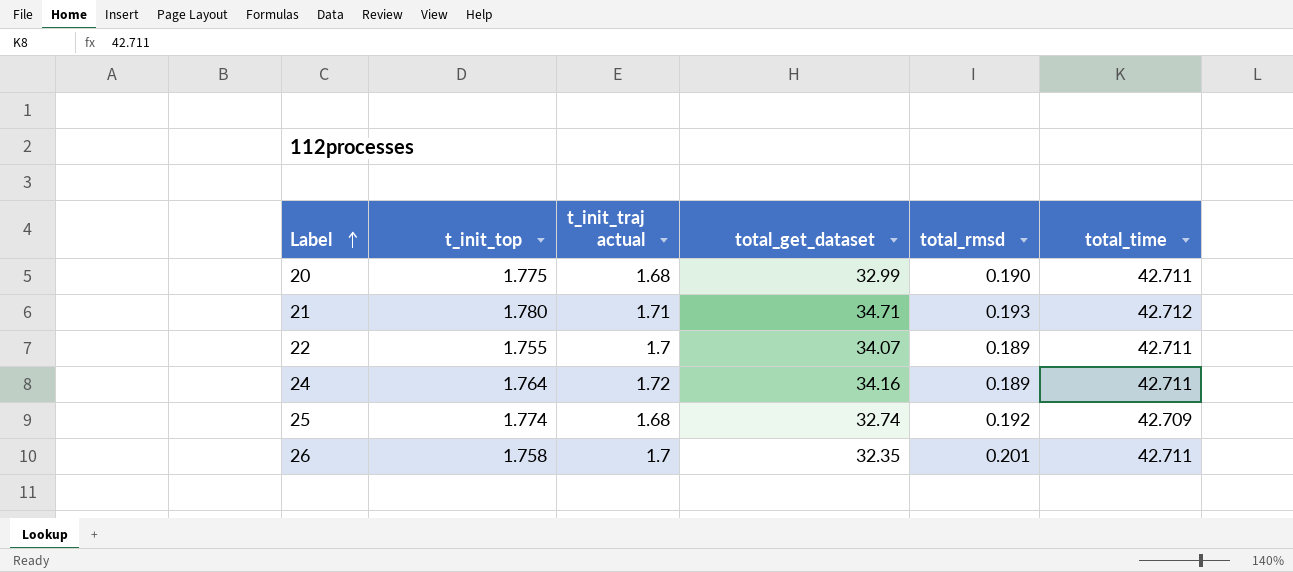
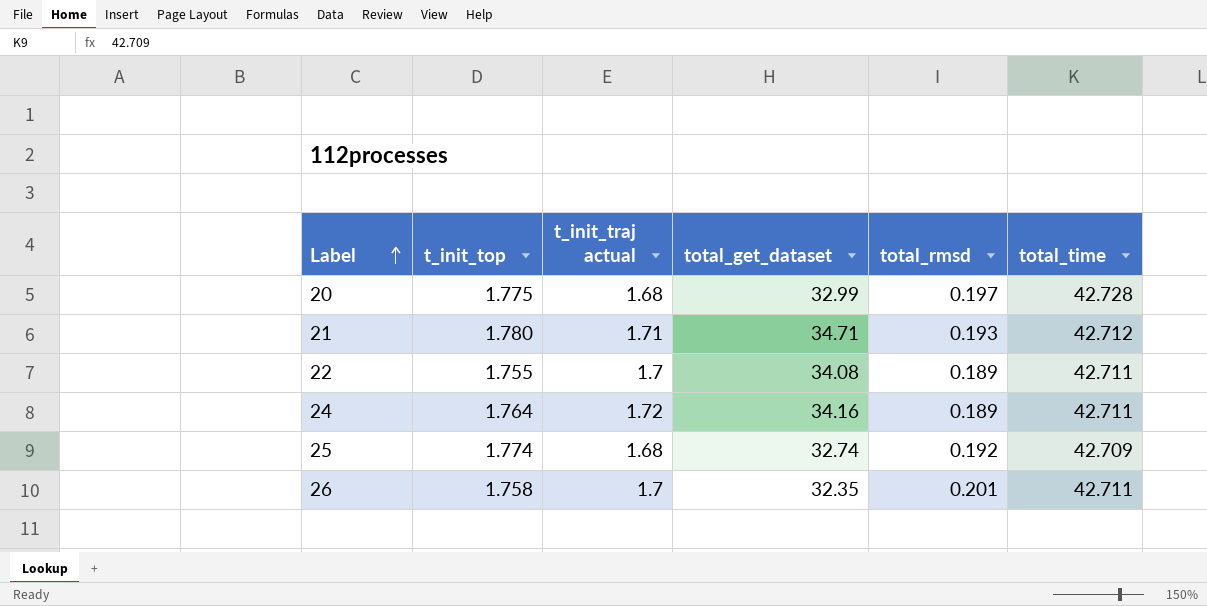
20 | total_rmsd: 0.190 -> 0.197
20 | total_time: 42.711 -> 42.728
22 | total_get_dataset: 34.07 -> 34.08

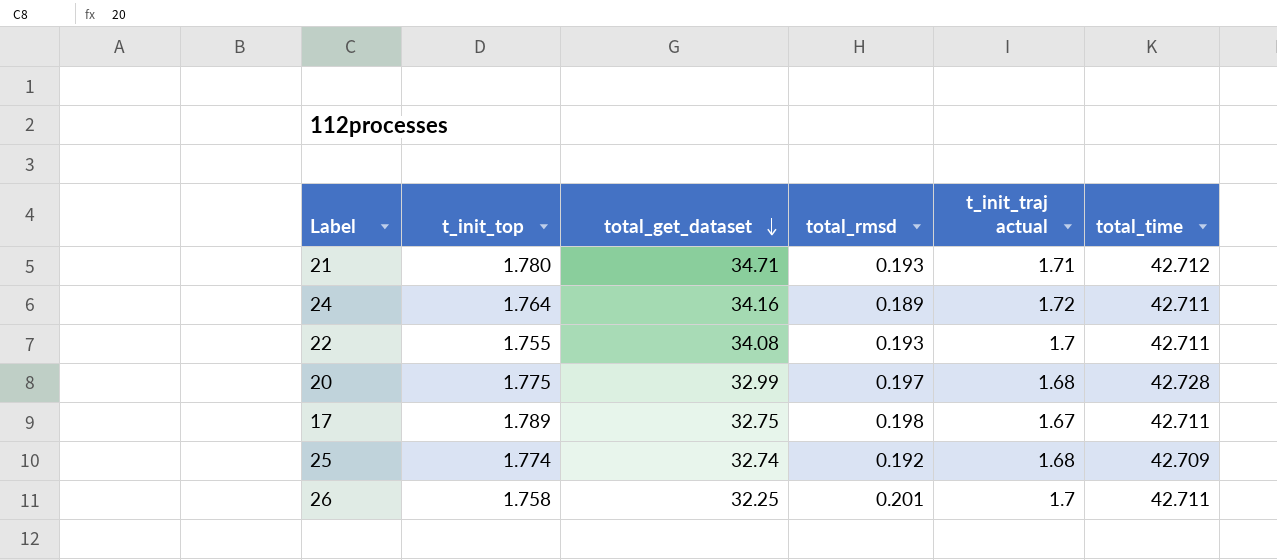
row order: Label ascending -> total_get_dataset descending
column t_init_traj actual | position: 3 -> 5
22 | total_rmsd: 0.189 -> 0.193
row 17: none -> 1.789 | 32.75 | 0.198 | 1.67 | 42.711
26 | total_get_dataset: 32.35 -> 32.25

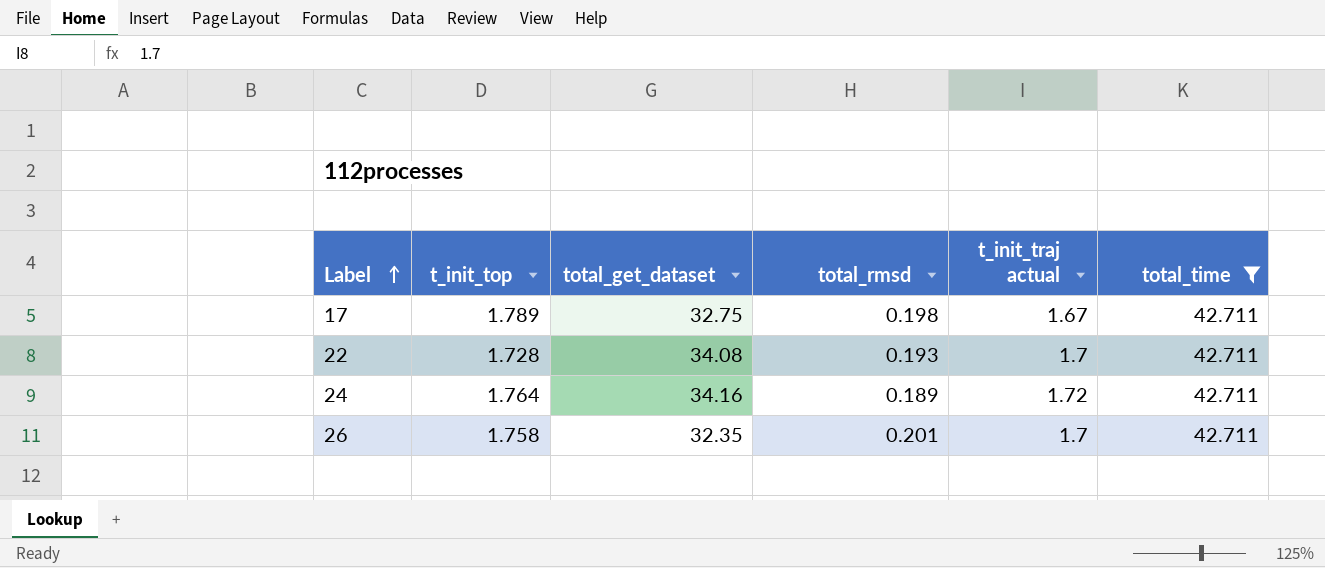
filter: none -> total_time = 42.711
row order: total_get_dataset descending -> Label ascending
22 | t_init_top: 1.755 -> 1.728
26 | total_get_dataset: 32.25 -> 32.35

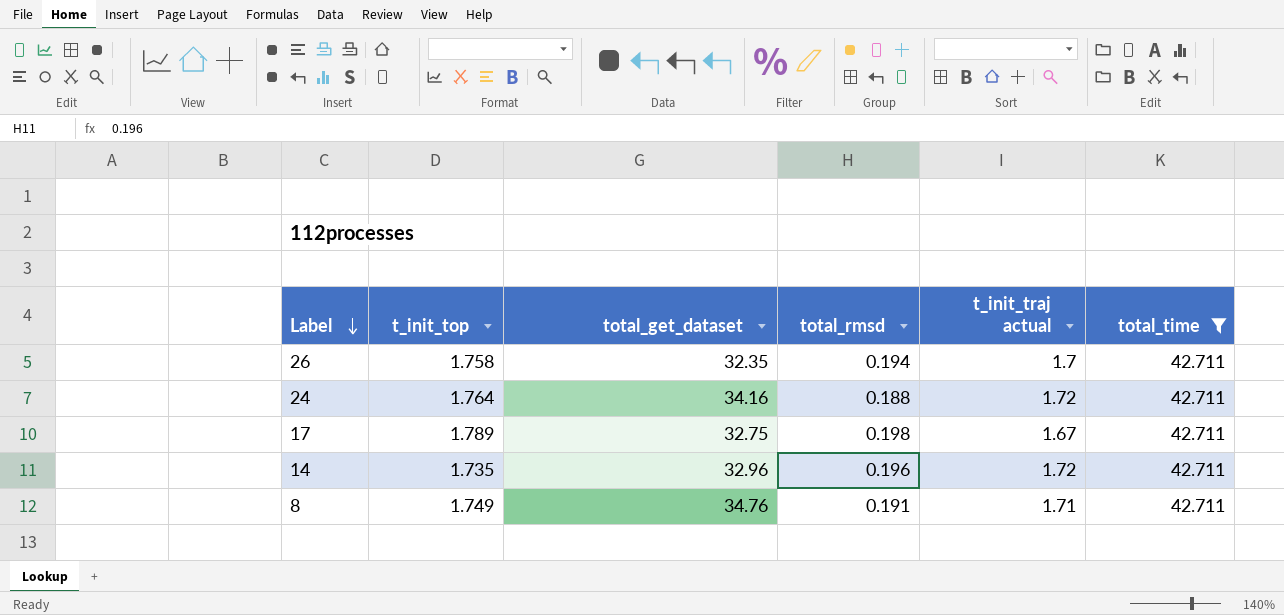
row order: Label ascending -> Label descending
row 22: 1.728 | 34.08 | 0.193 | 1.7 | 42.711 -> none
26 | total_rmsd: 0.201 -> 0.194
24 | total_rmsd: 0.189 -> 0.188
row 14: none -> 1.735 | 32.96 | 0.196 | 1.72 | 42.711
row 8: none -> 1.749 | 34.76 | 0.191 | 1.71 | 42.711

